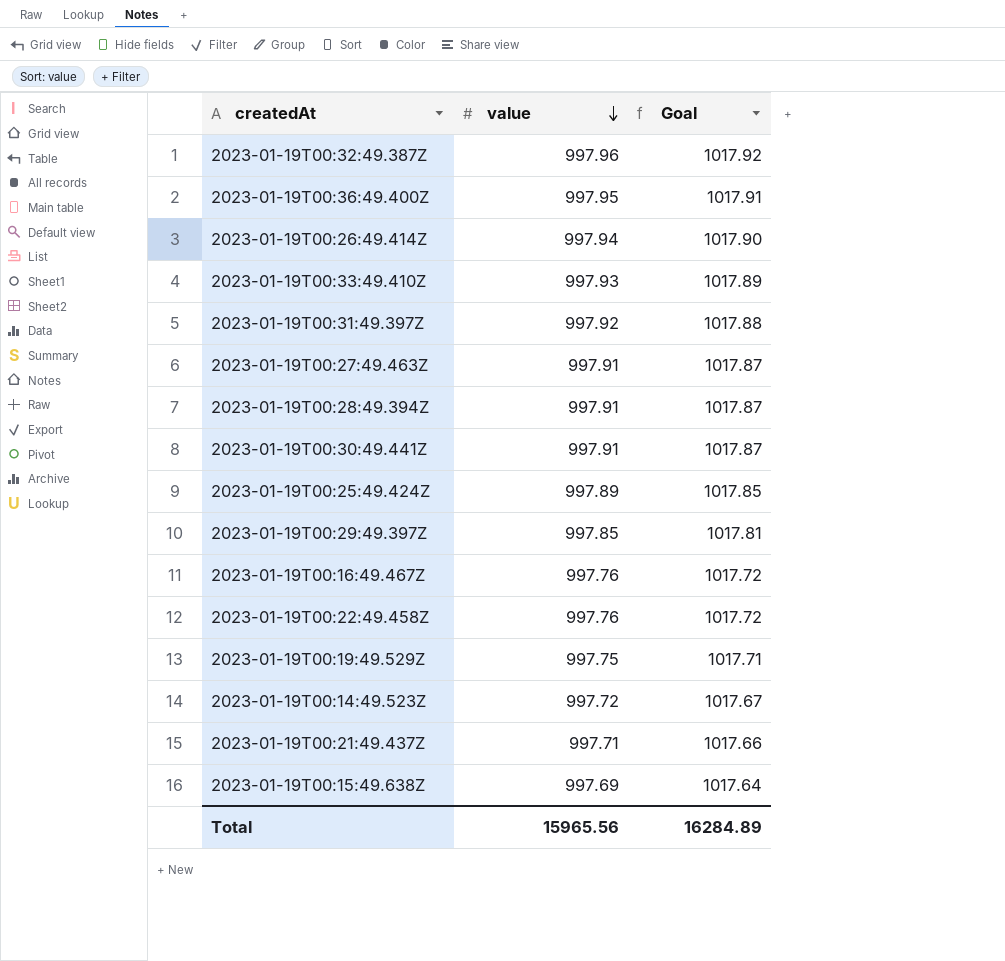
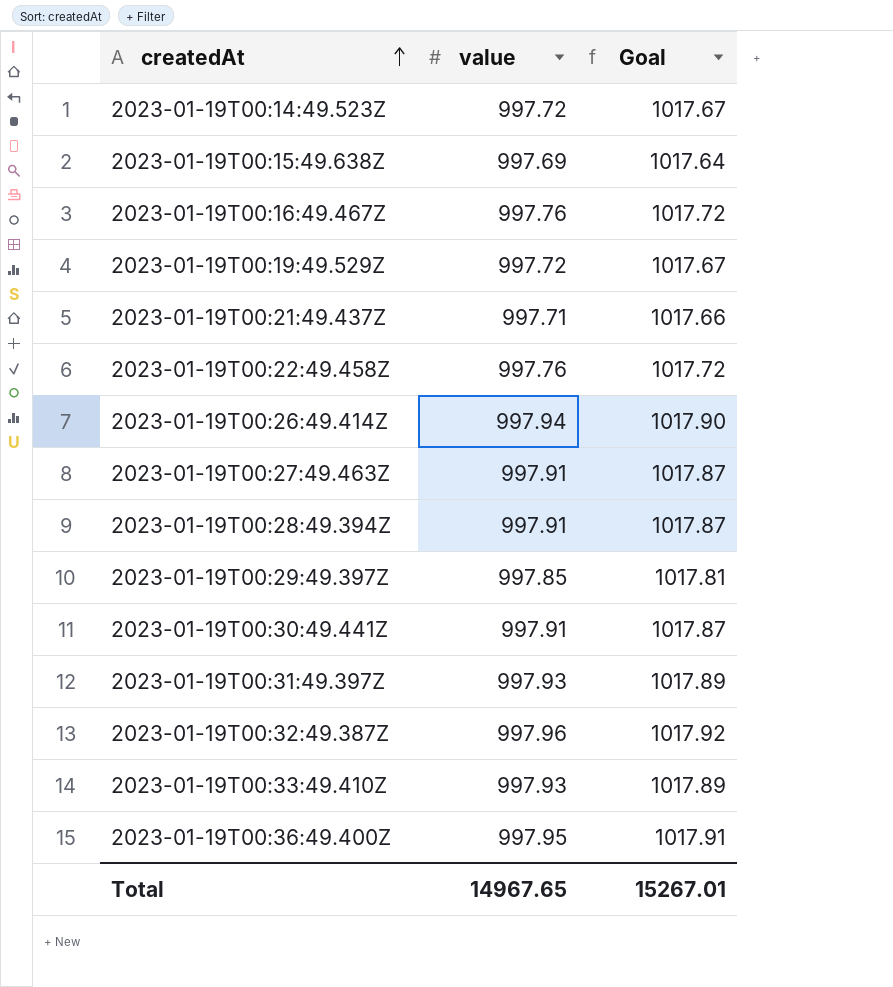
row order: value descending -> createdAt ascending
row 2023-01-19T00:25:49.424Z: 997.89 | 1017.85 -> none
2023-01-19T00:19:49.529Z | value: 997.75 -> 997.72
2023-01-19T00:19:49.529Z | Goal: 1017.71 -> 1017.67
2023-01-19T00:31:49.397Z | value: 997.92 -> 997.93
2023-01-19T00:31:49.397Z | Goal: 1017.88 -> 1017.89
Total | value: 15965.56 -> 14967.65
Total | Goal: 16284.89 -> 15267.01

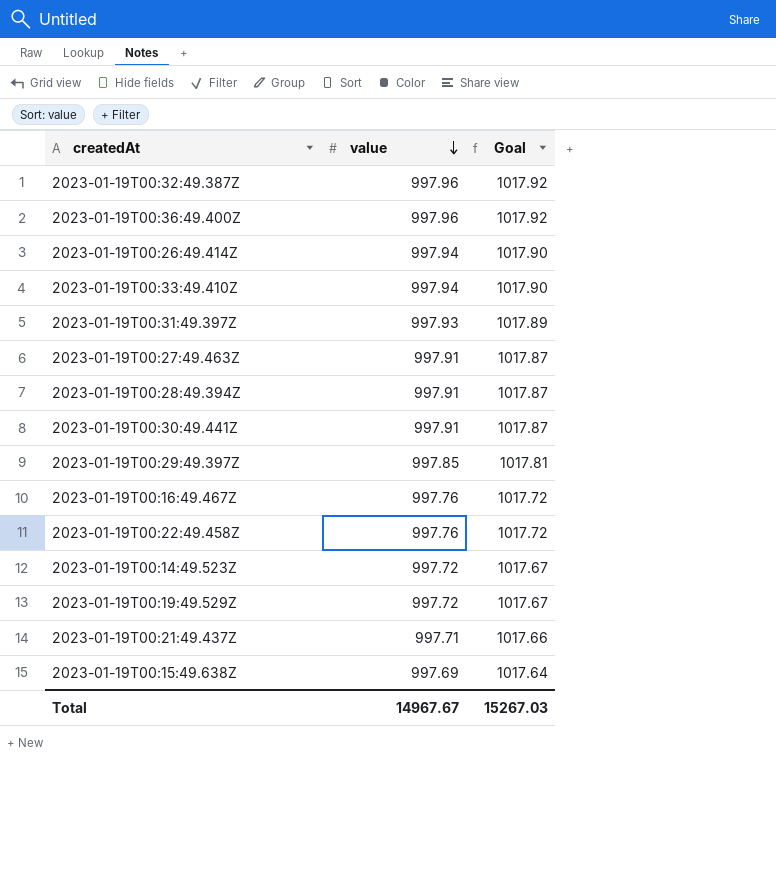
row order: createdAt ascending -> value descending
2023-01-19T00:36:49.400Z | value: 997.95 -> 997.96
2023-01-19T00:36:49.400Z | Goal: 1017.91 -> 1017.92
2023-01-19T00:33:49.410Z | value: 997.93 -> 997.94
2023-01-19T00:33:49.410Z | Goal: 1017.89 -> 1017.90
Total | value: 14967.65 -> 14967.67
Total | Goal: 15267.01 -> 15267.03

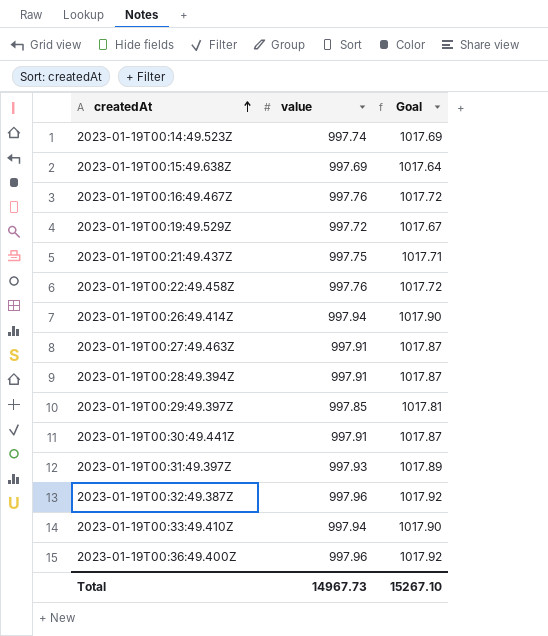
row order: value descending -> createdAt ascending
2023-01-19T00:14:49.523Z | value: 997.72 -> 997.74
2023-01-19T00:14:49.523Z | Goal: 1017.67 -> 1017.69
2023-01-19T00:21:49.437Z | value: 997.71 -> 997.75
2023-01-19T00:21:49.437Z | Goal: 1017.66 -> 1017.71
Total | value: 14967.67 -> 14967.73
Total | Goal: 15267.03 -> 15267.10

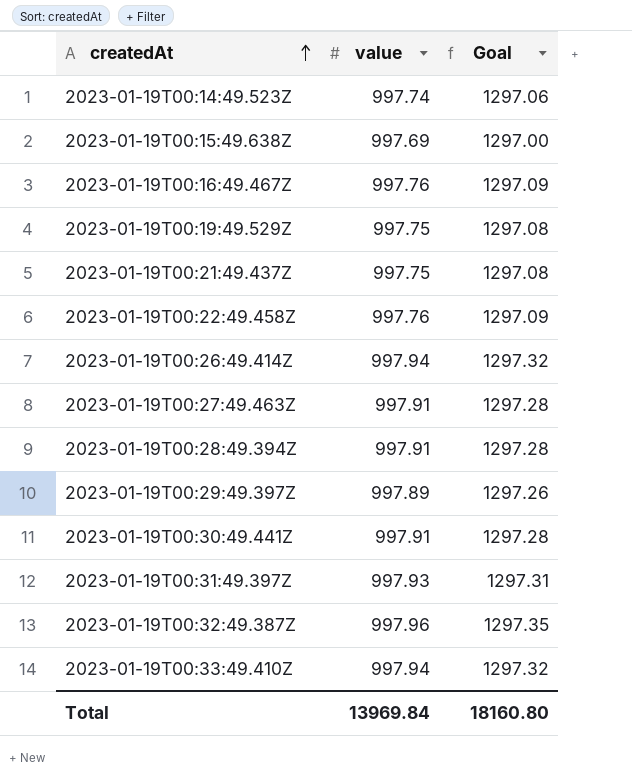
column Goal | formula: [value] * 1.02 -> [value] * 1.3
row 2023-01-19T00:36:49.400Z: 997.96 | 1017.92 -> none
2023-01-19T00:19:49.529Z | value: 997.72 -> 997.75
2023-01-19T00:29:49.397Z | value: 997.85 -> 997.89
Total | value: 14967.73 -> 13969.84
Total | Goal: 15267.10 -> 18160.80

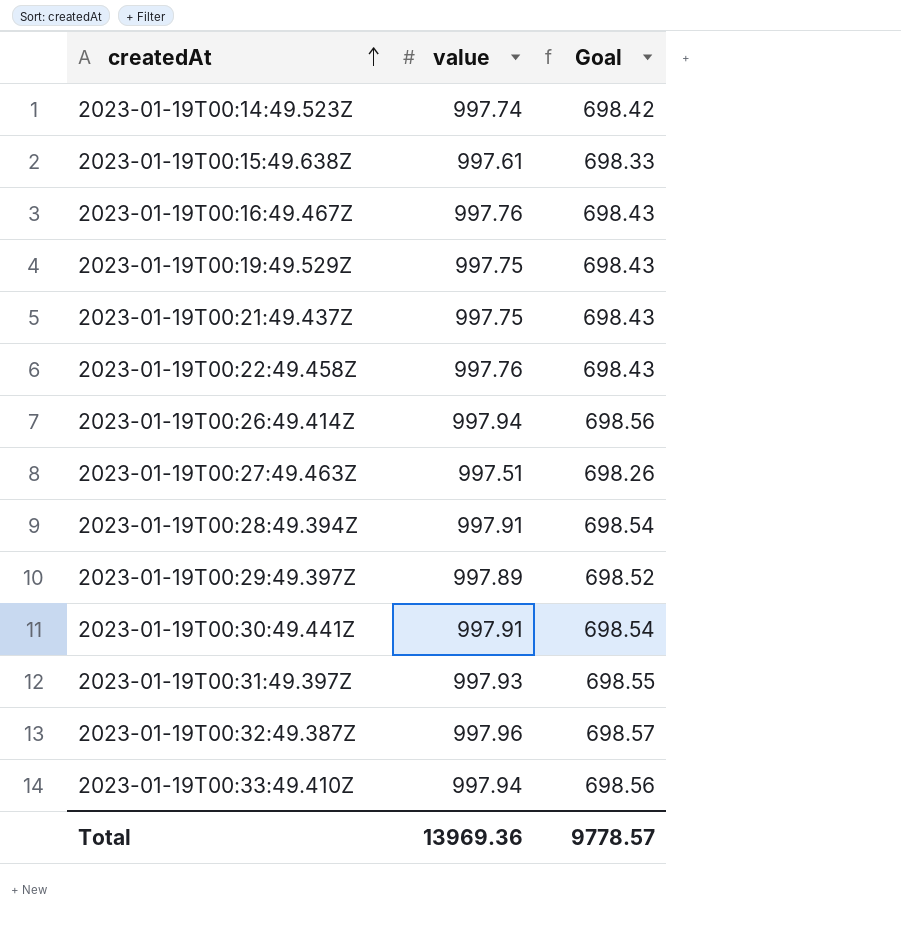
column Goal | formula: [value] * 1.3 -> [value] * 0.7
2023-01-19T00:15:49.638Z | value: 997.69 -> 997.61
2023-01-19T00:27:49.463Z | value: 997.91 -> 997.51
Total | value: 13969.84 -> 13969.36
Total | Goal: 18160.80 -> 9778.57

